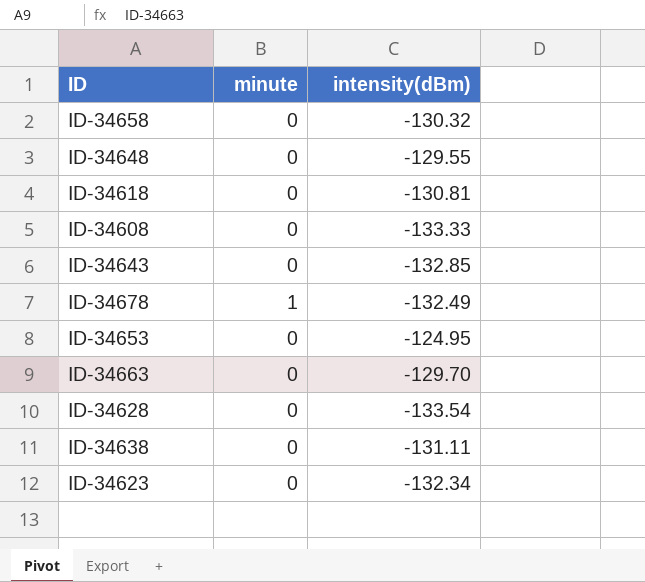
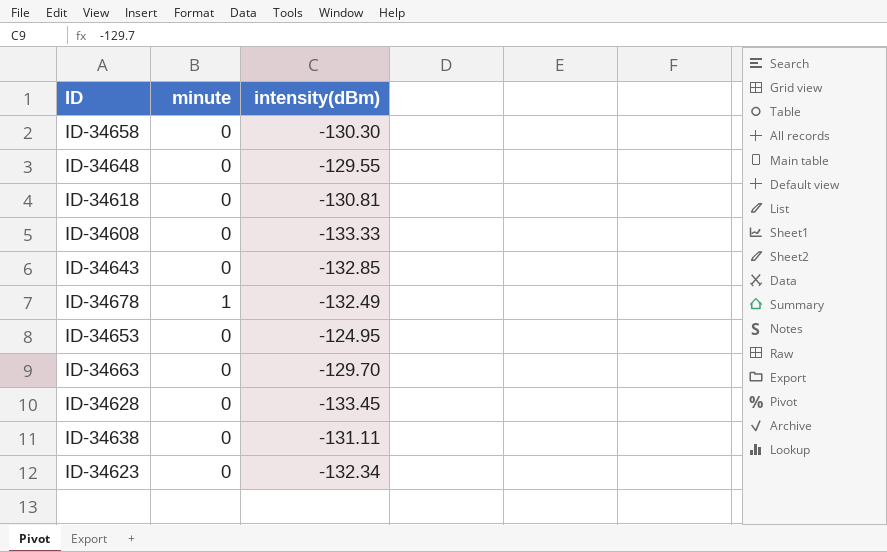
ID-34658 | intensity(dBm): -130.32 -> -130.30
ID-34628 | intensity(dBm): -133.54 -> -133.45

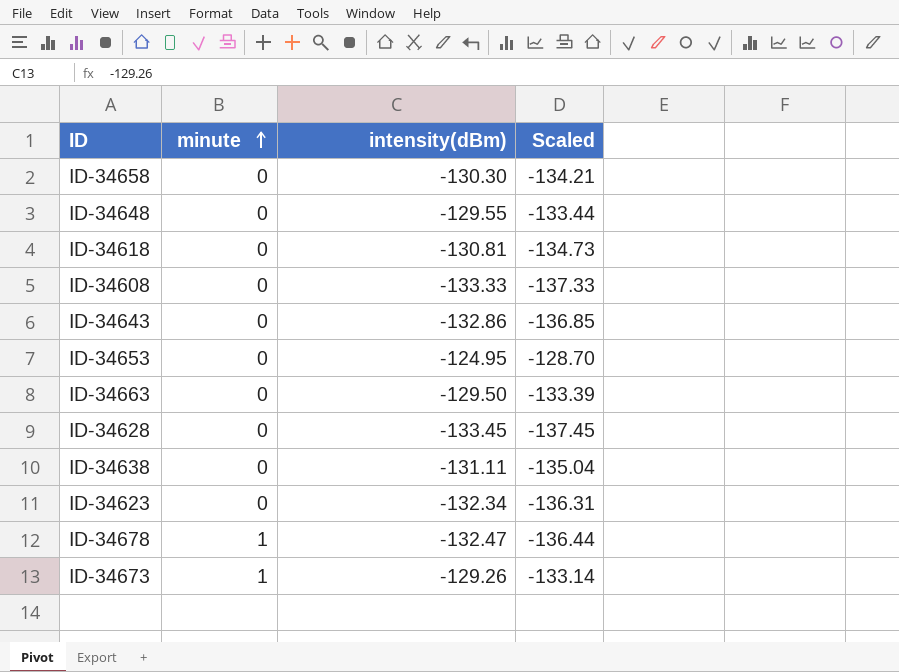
row order: none -> minute ascending
column Scaled | formula: none -> [intensity(dBm)] * 1.03
ID-34643 | intensity(dBm): -132.85 -> -132.86
ID-34663 | intensity(dBm): -129.70 -> -129.50
ID-34678 | intensity(dBm): -132.49 -> -132.47
row ID-34673: none -> 1 | -129.26 | -133.14

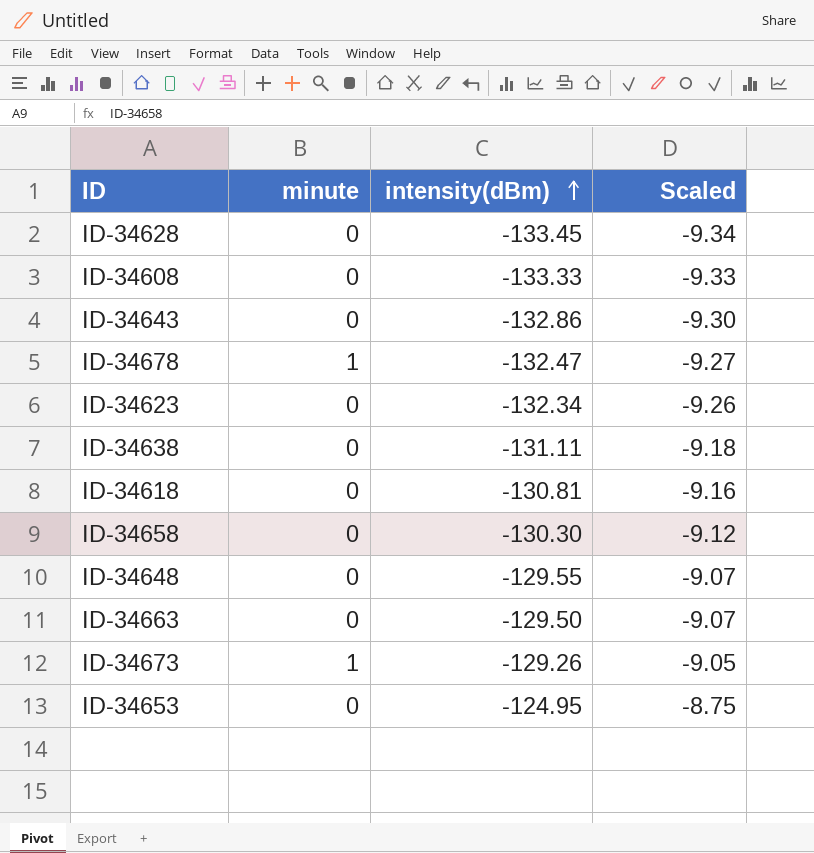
row order: minute ascending -> intensity(dBm) ascending
column Scaled | formula: [intensity(dBm)] * 1.03 -> [intensity(dBm)] * 0.07

